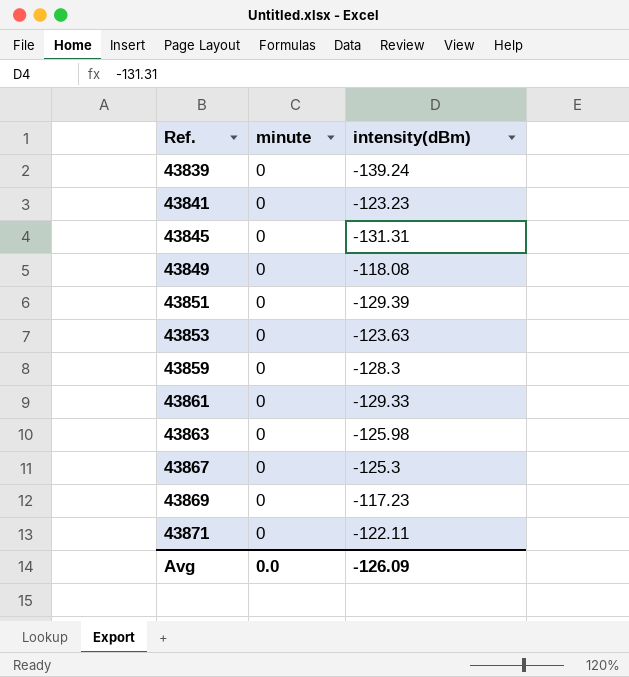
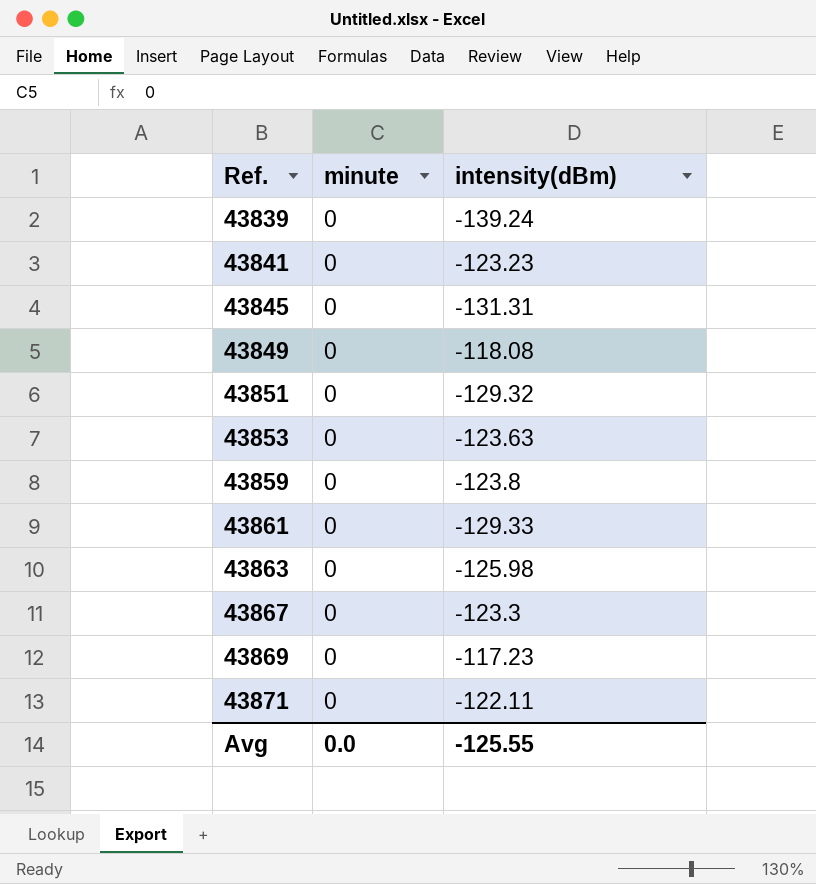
43851 | intensity(dBm): -129.39 -> -129.32
43859 | intensity(dBm): -128.3 -> -123.8
43867 | intensity(dBm): -125.3 -> -123.3
Avg | intensity(dBm): -126.09 -> -125.55

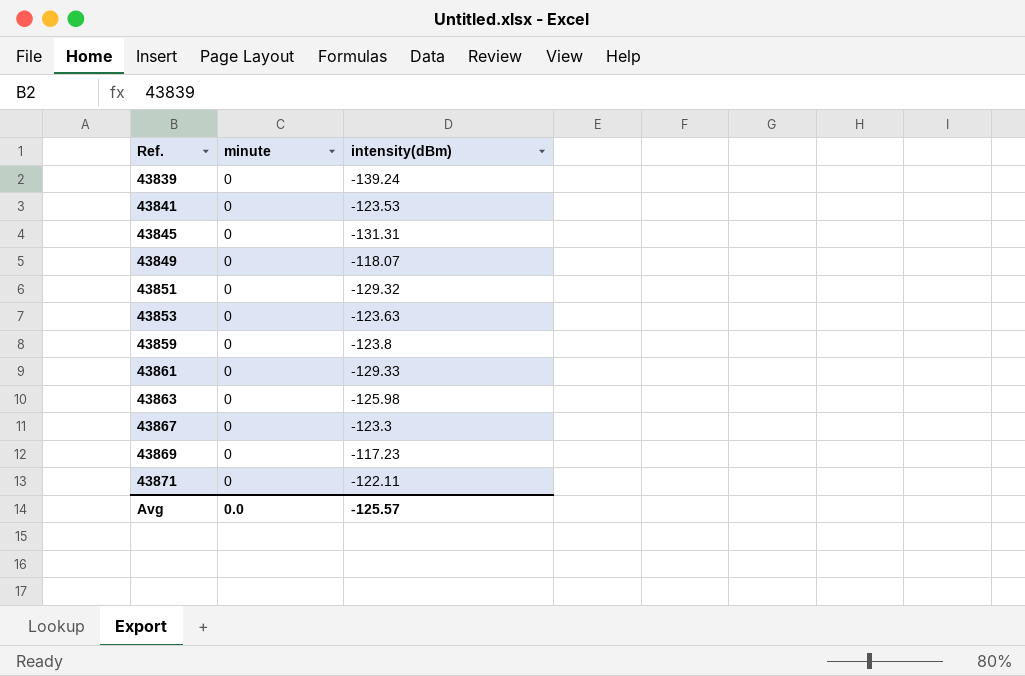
43841 | intensity(dBm): -123.23 -> -123.53
43849 | intensity(dBm): -118.08 -> -118.07
Avg | intensity(dBm): -125.55 -> -125.57

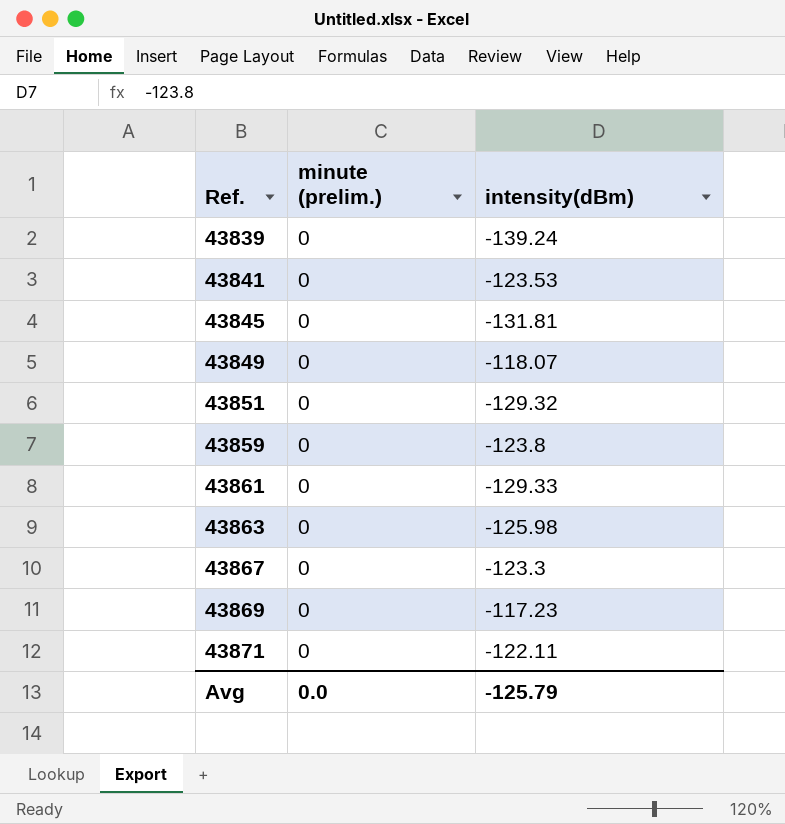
column name: minute -> minute (prelim.)
row 43853: 0 | -123.63 -> none
43845 | intensity(dBm): -131.31 -> -131.81
Avg | intensity(dBm): -125.57 -> -125.79

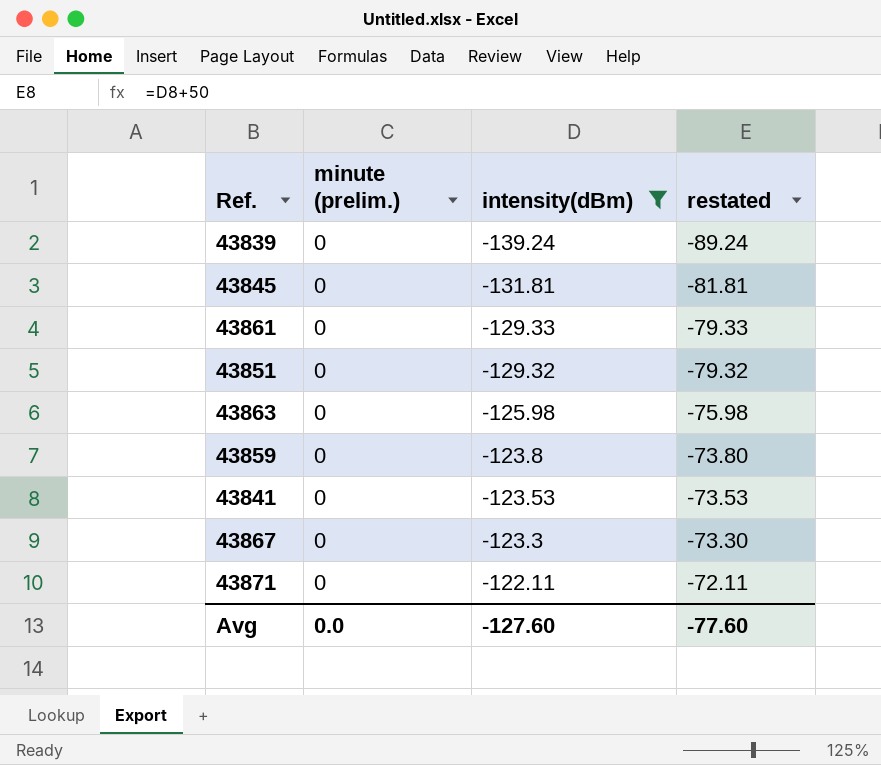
filter: none -> intensity(dBm) <= -122.11
row order: Ref. ascending -> intensity(dBm) ascending
column restated | formula: none -> [intensity(dBm)] + 50
Avg | intensity(dBm): -125.79 -> -127.60

